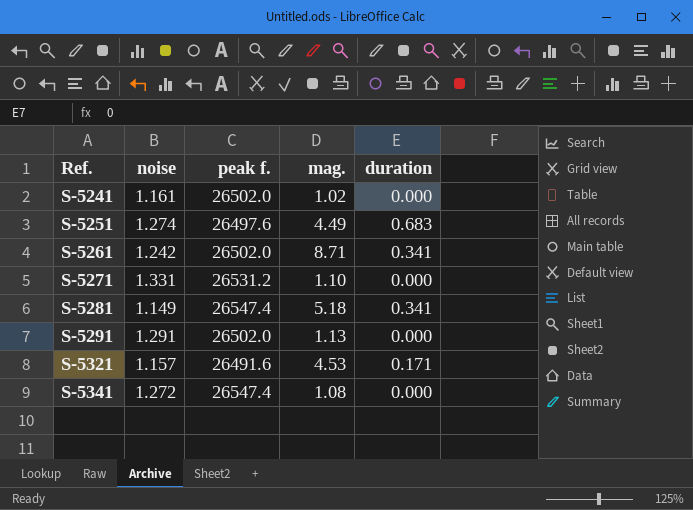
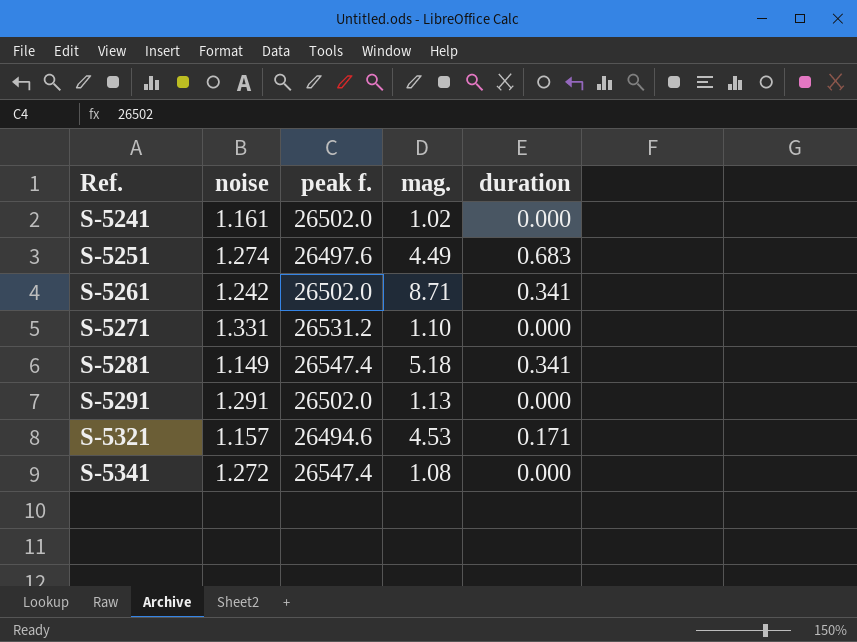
S-5321 | peak f.: 26491.6 -> 26494.6

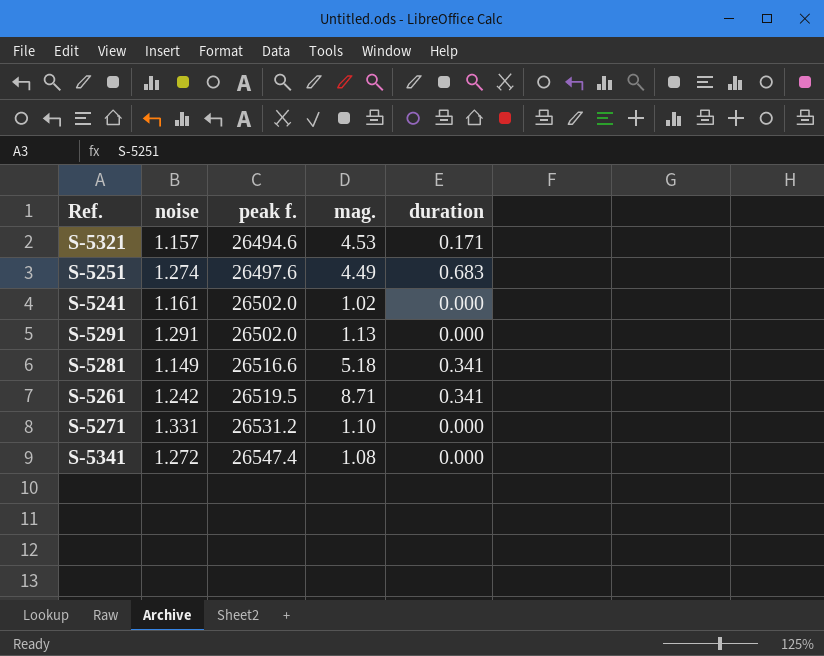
row order: Ref. ascending -> peak f. ascending
S-5281 | peak f.: 26547.4 -> 26516.6
S-5261 | peak f.: 26502.0 -> 26519.5

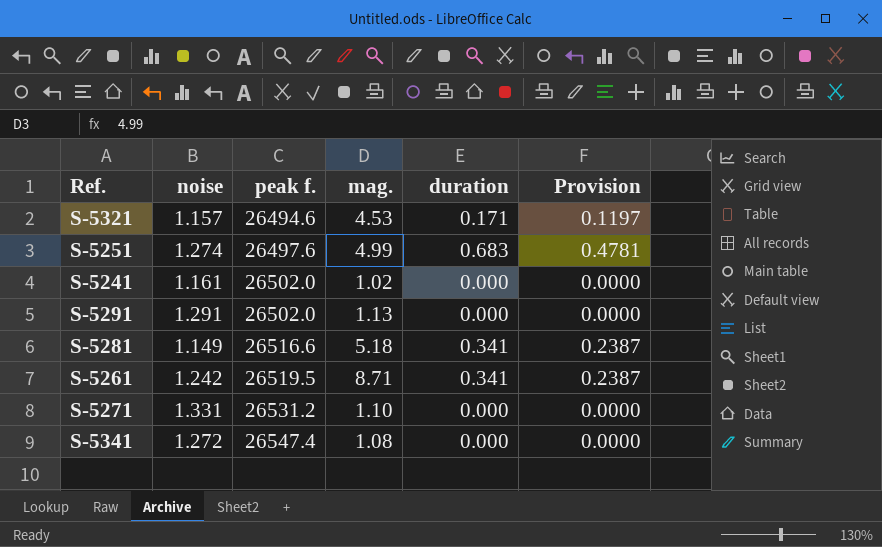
column Provision | formula: none -> [duration] * 0.7
S-5251 | mag.: 4.49 -> 4.99

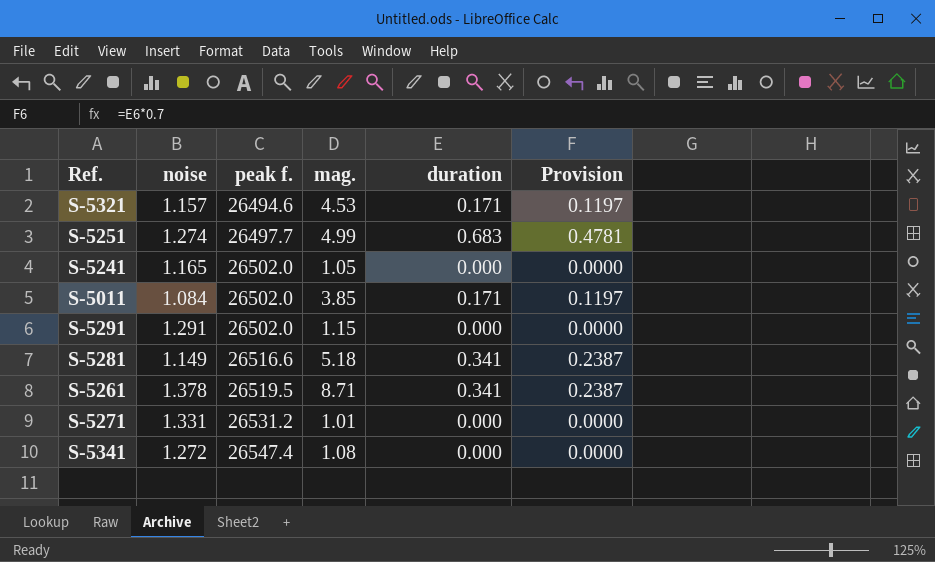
S-5251 | peak f.: 26497.6 -> 26497.7
S-5241 | noise: 1.161 -> 1.165
S-5241 | mag.: 1.02 -> 1.05
row S-5011: none -> 1.084 | 26502.0 | 3.85 | 0.171 | 0.1197
S-5291 | mag.: 1.13 -> 1.15
S-5261 | noise: 1.242 -> 1.378
S-5271 | mag.: 1.10 -> 1.01

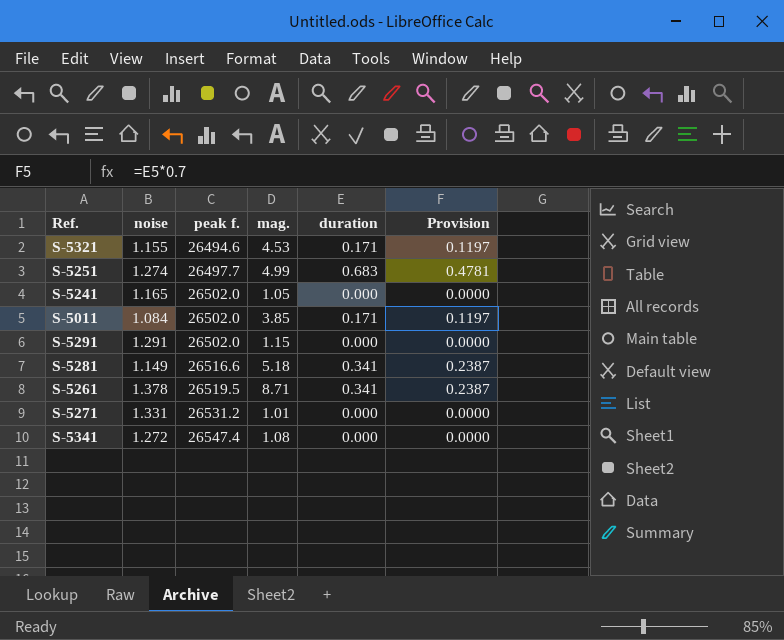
S-5321 | noise: 1.157 -> 1.155

